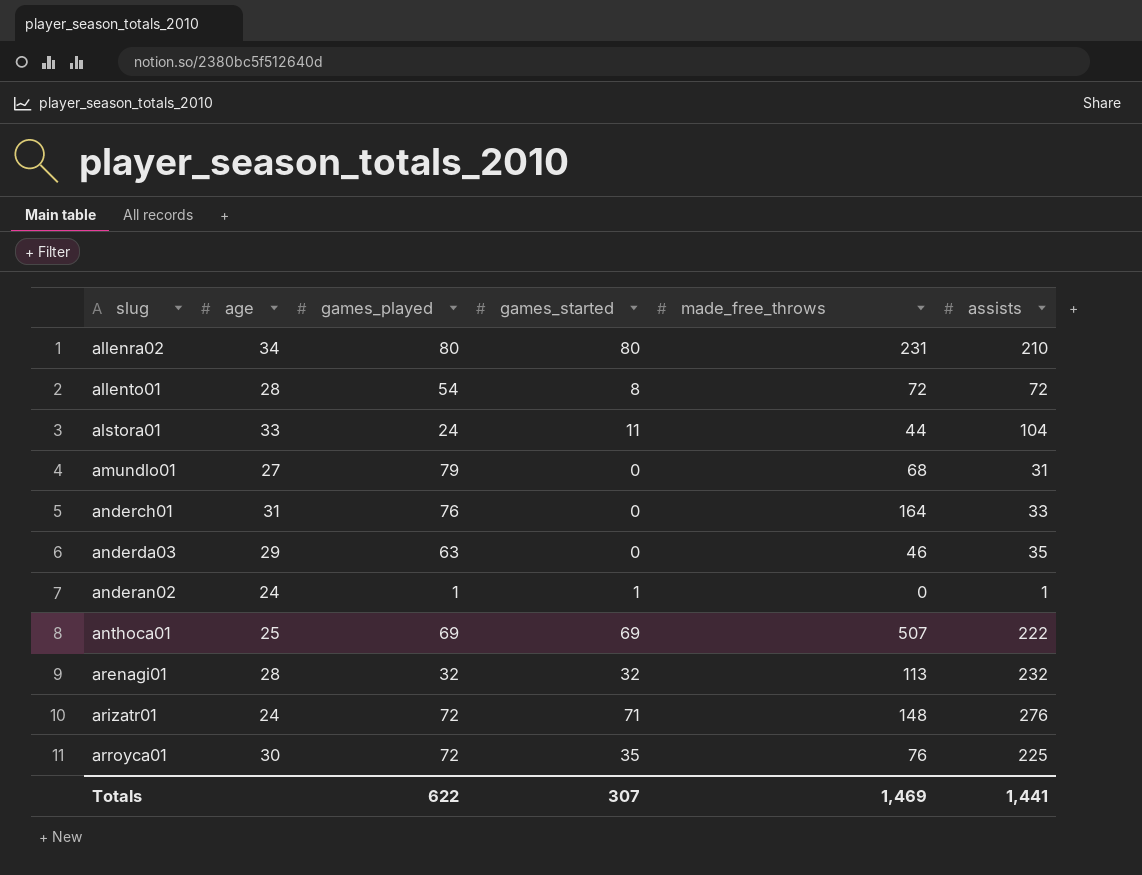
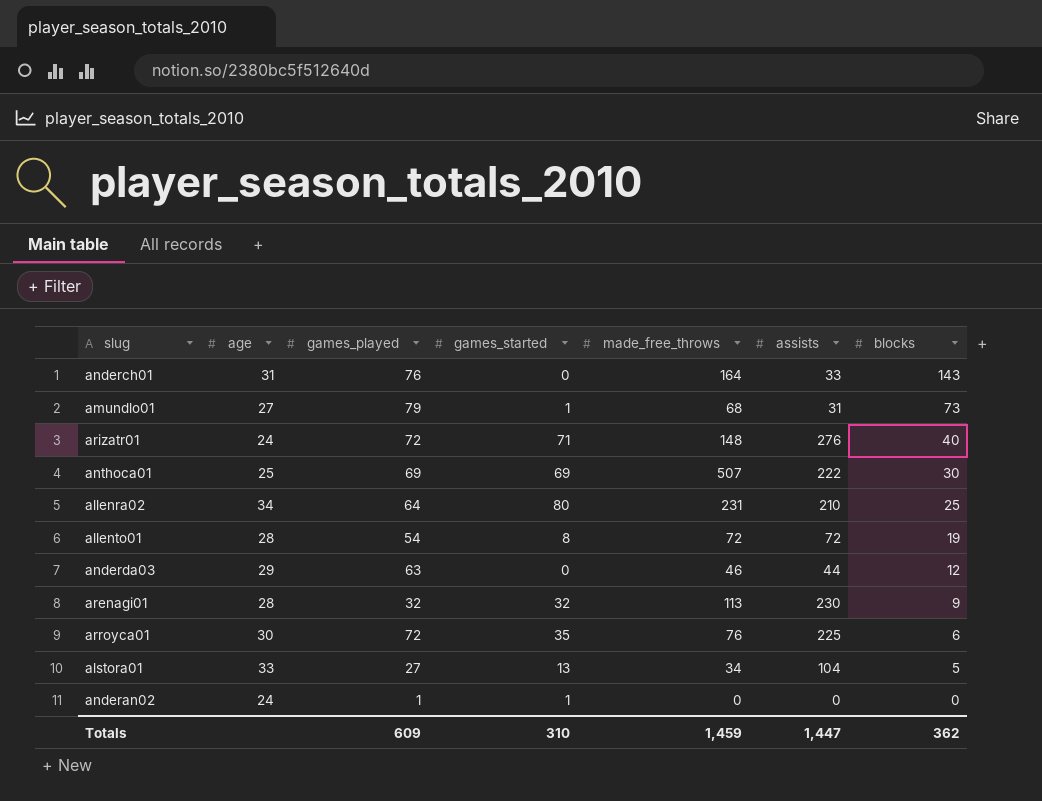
row order: none -> blocks descending
column blocks | position: none -> 7
amundlo01 | games_started: 0 -> 1
allenra02 | games_played: 80 -> 64
anderda03 | assists: 35 -> 44
arenagi01 | assists: 232 -> 230
alstora01 | games_played: 24 -> 27
alstora01 | games_started: 11 -> 13
alstora01 | made_free_throws: 44 -> 34
anderan02 | assists: 1 -> 0
Totals | games_played: 622 -> 609
Totals | games_started: 307 -> 310
Totals | made_free_throws: 1,469 -> 1,459
Totals | assists: 1,441 -> 1,447

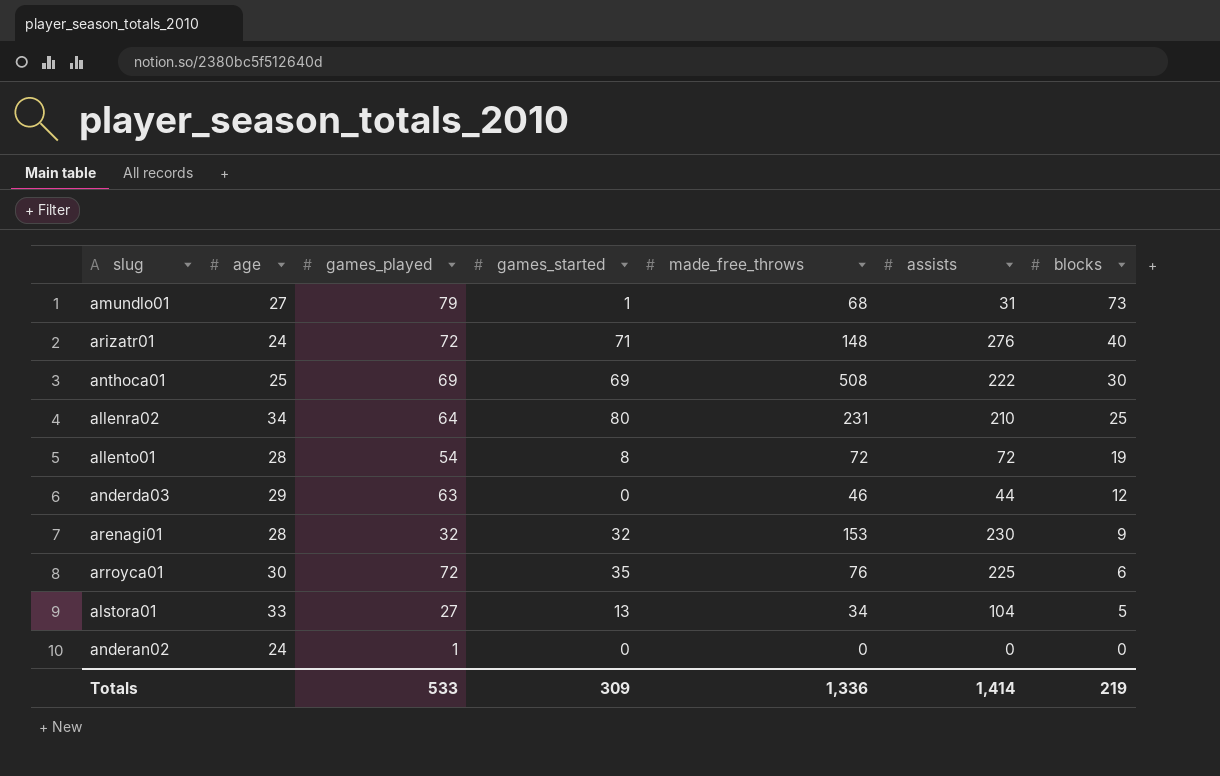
row anderch01: 31 | 76 | 0 | 164 | 33 | 143 -> none
anthoca01 | made_free_throws: 507 -> 508
arenagi01 | made_free_throws: 113 -> 153
anderan02 | games_started: 1 -> 0
Totals | games_played: 609 -> 533
Totals | games_started: 310 -> 309
Totals | made_free_throws: 1,459 -> 1,336
Totals | assists: 1,447 -> 1,414
Totals | blocks: 362 -> 219

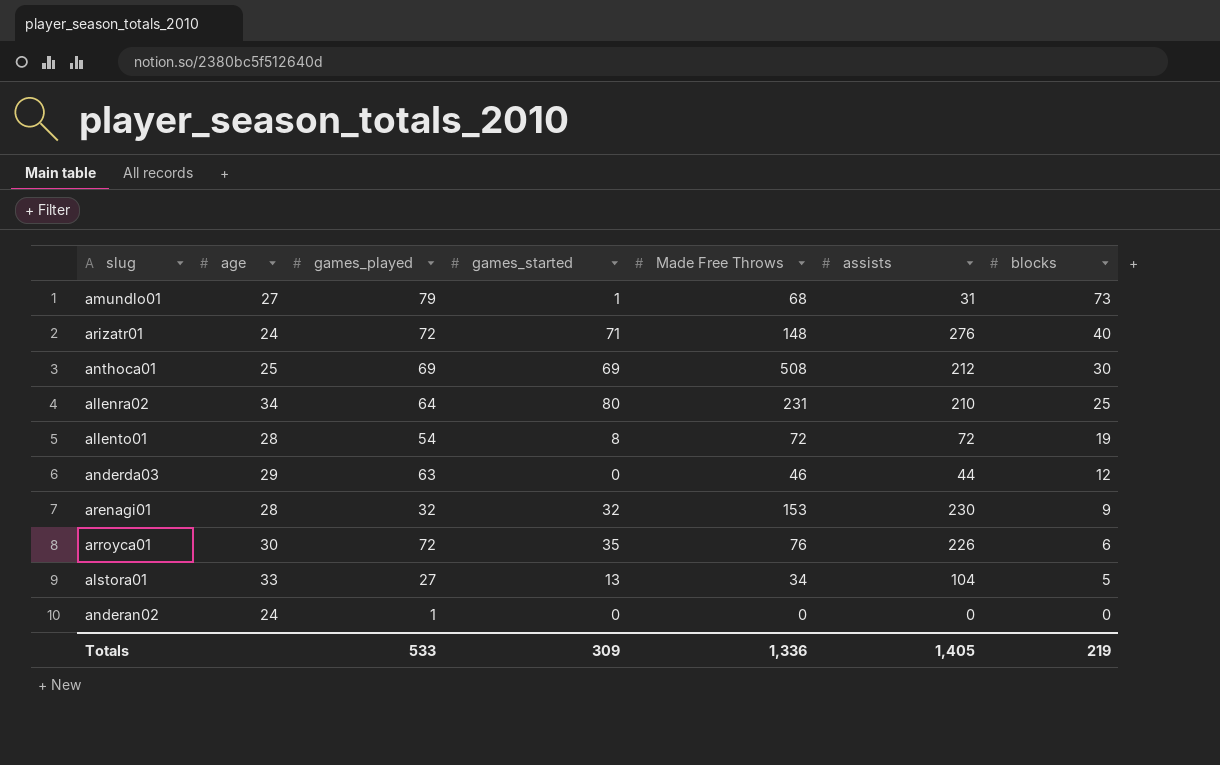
column name: made_free_throws -> Made Free Throws
anthoca01 | assists: 222 -> 212
arroyca01 | assists: 225 -> 226
Totals | assists: 1,414 -> 1,405

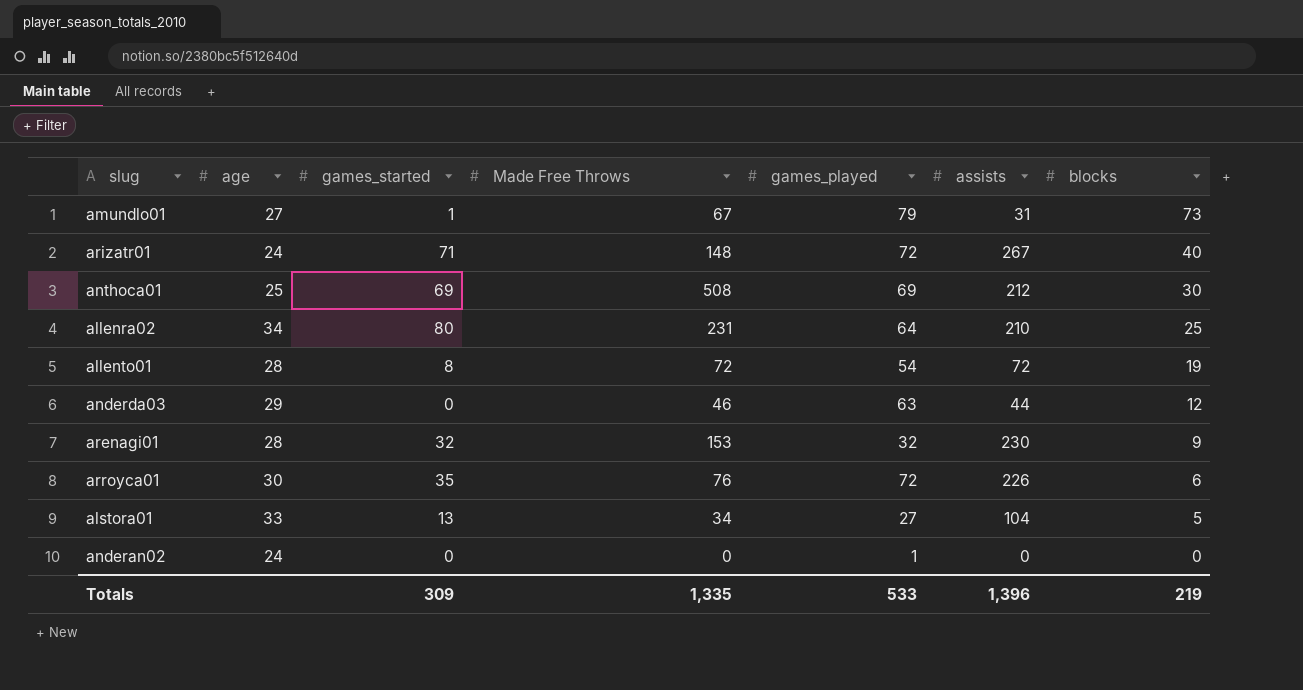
column games_played | position: 3 -> 5
amundlo01 | Made Free Throws: 68 -> 67
arizatr01 | assists: 276 -> 267
Totals | Made Free Throws: 1,336 -> 1,335
Totals | assists: 1,405 -> 1,396

